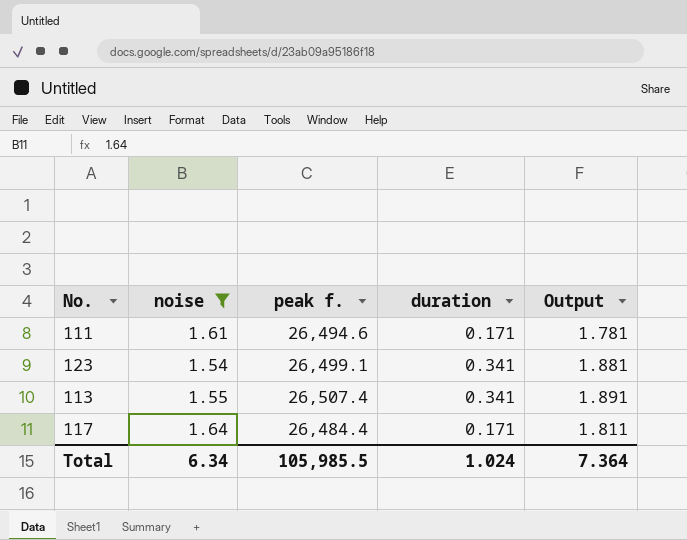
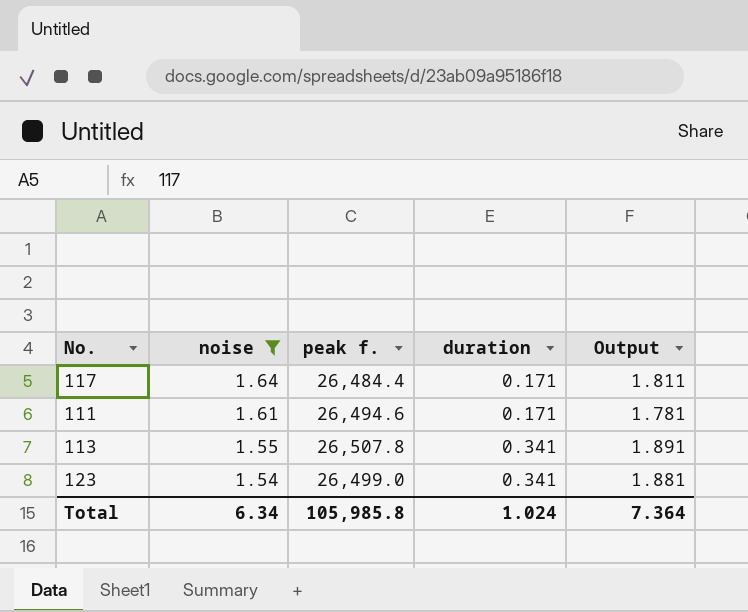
row order: none -> noise descending
113 | peak f.: 26,507.4 -> 26,507.8
123 | peak f.: 26,499.1 -> 26,499.0
Total | peak f.: 105,985.5 -> 105,985.8

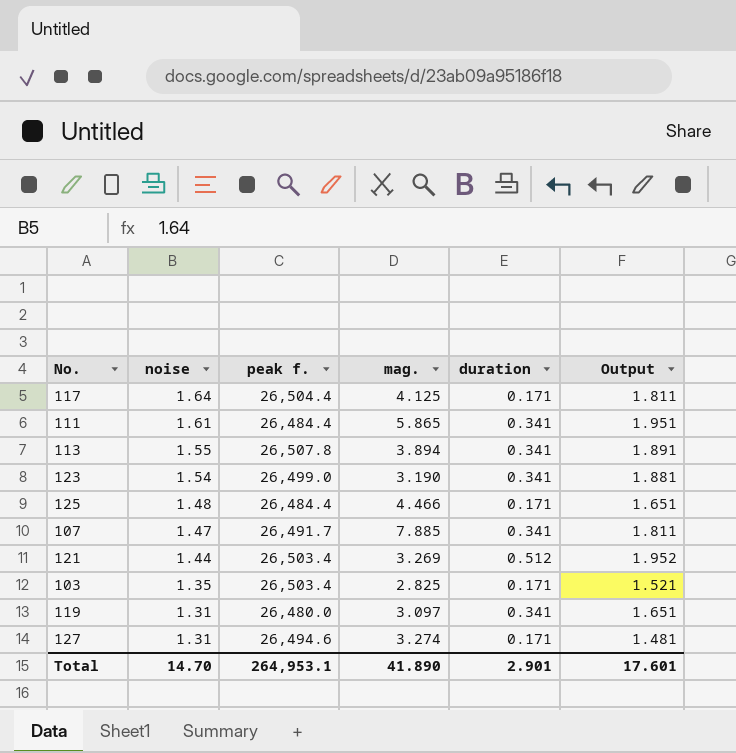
filter: noise >= 1.54 -> none
column mag. | position: none -> 4
117 | peak f.: 26,484.4 -> 26,504.4
111 | peak f.: 26,494.6 -> 26,484.4
111 | duration: 0.171 -> 0.341
111 | Output: 1.781 -> 1.951
Total | noise: 6.34 -> 14.70
Total | peak f.: 105,985.8 -> 264,953.1
Total | duration: 1.024 -> 2.901
Total | Output: 7.364 -> 17.601

